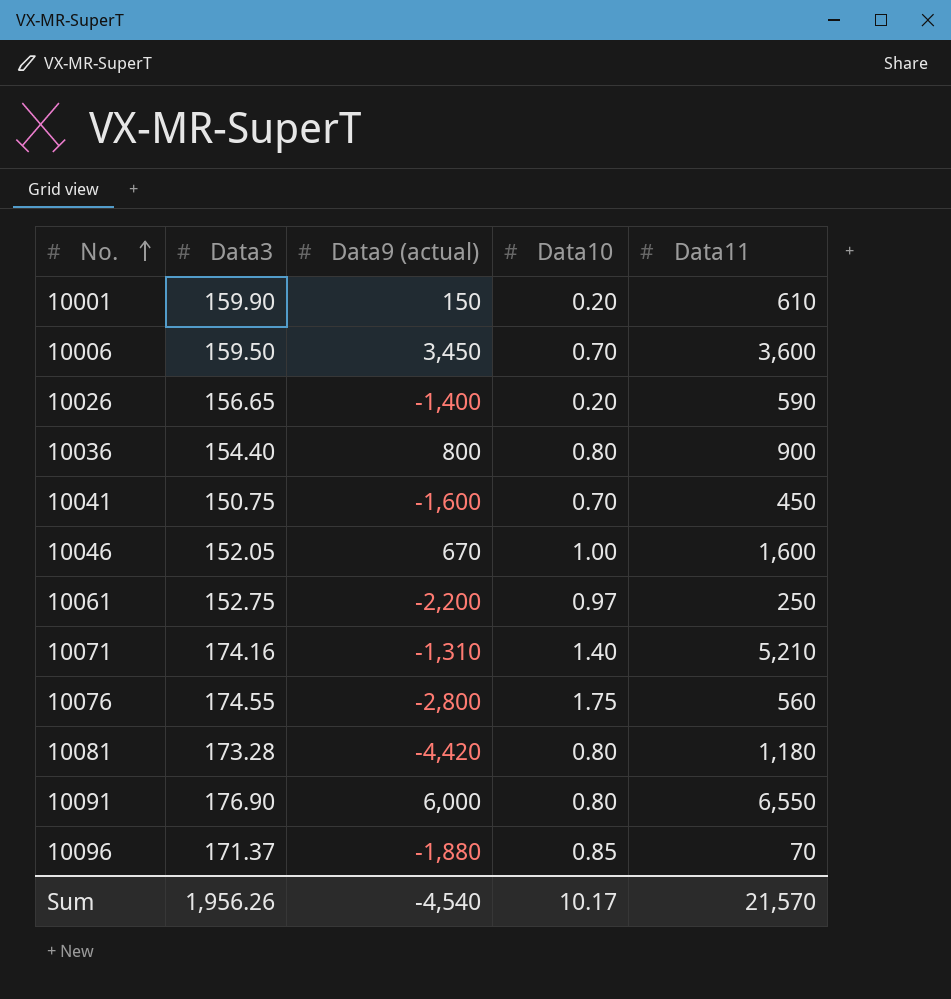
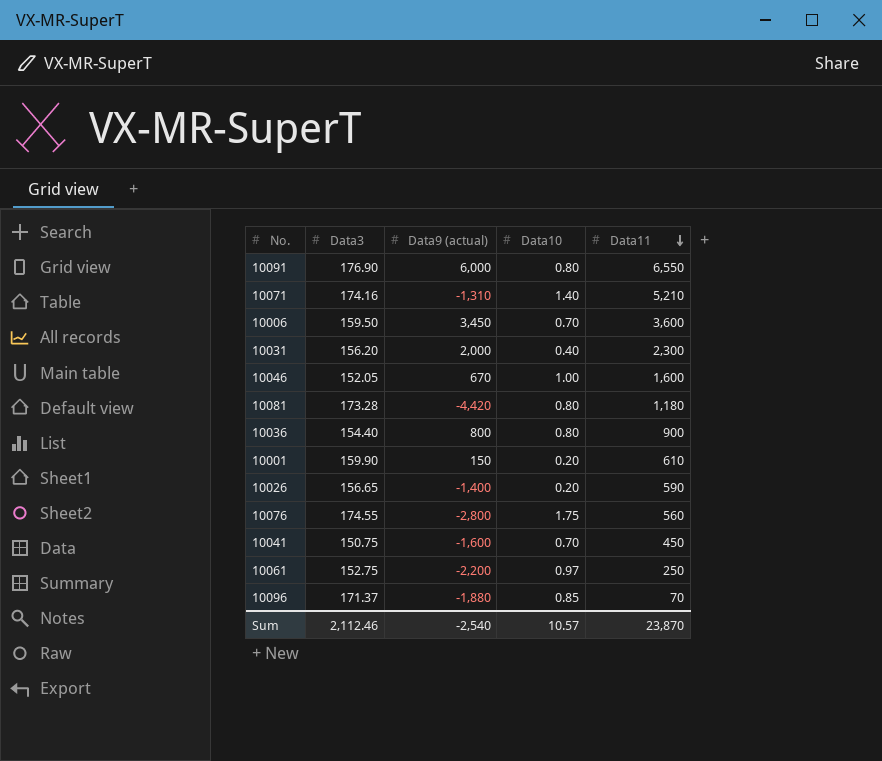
row order: No. ascending -> Data11 descending
row 10031: none -> 156.20 | 2,000 | 0.40 | 2,300
Sum | Data3: 1,956.26 -> 2,112.46
Sum | Data9 (actual): -4,540 -> -2,540
Sum | Data10: 10.17 -> 10.57
Sum | Data11: 21,570 -> 23,870

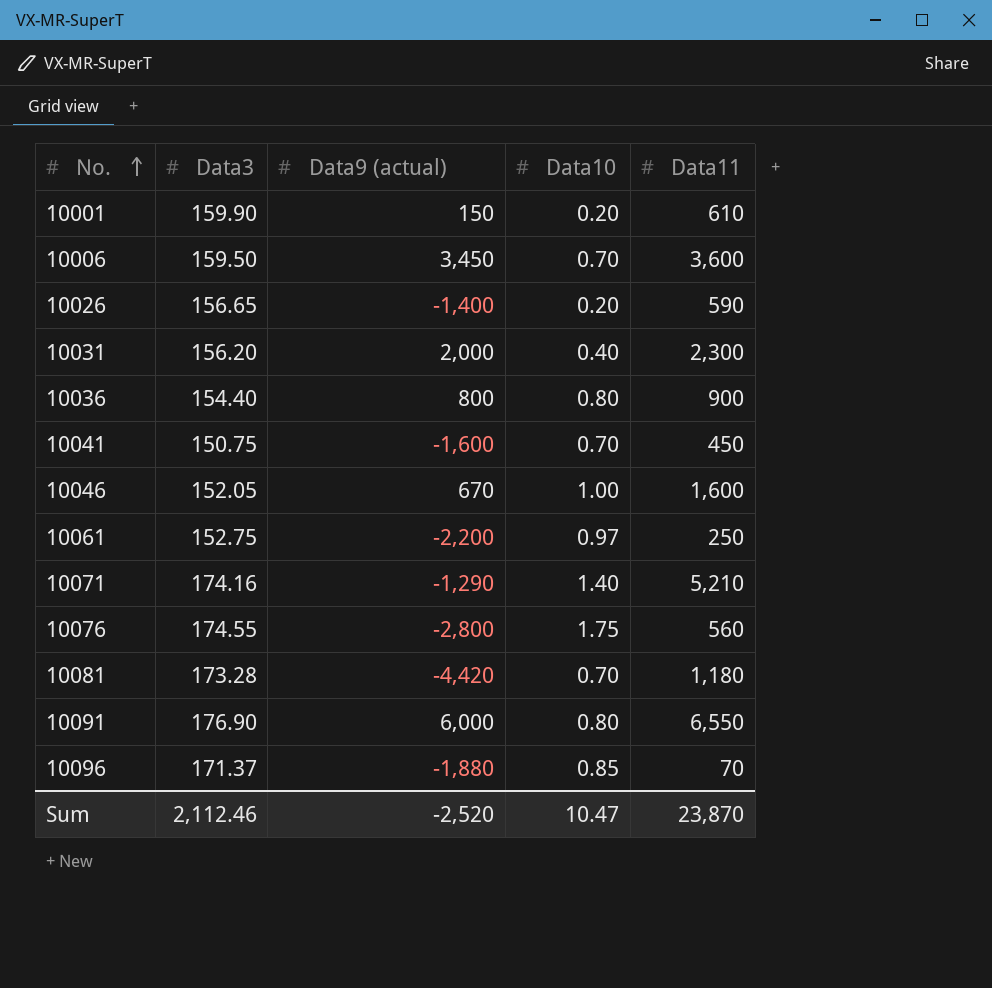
row order: Data11 descending -> No. ascending
10071 | Data9 (actual): -1,310 -> -1,290
10081 | Data10: 0.80 -> 0.70
Sum | Data9 (actual): -2,540 -> -2,520
Sum | Data10: 10.57 -> 10.47

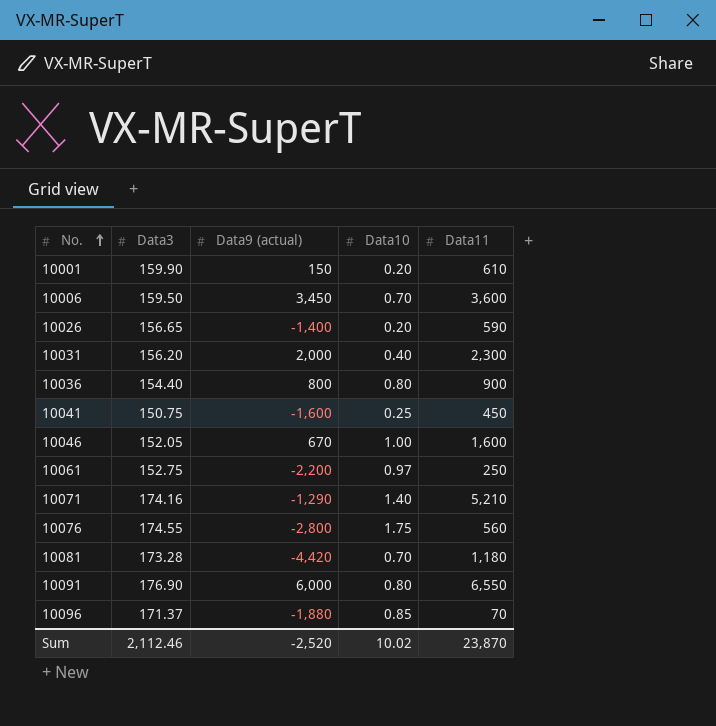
10041 | Data10: 0.70 -> 0.25
Sum | Data10: 10.47 -> 10.02

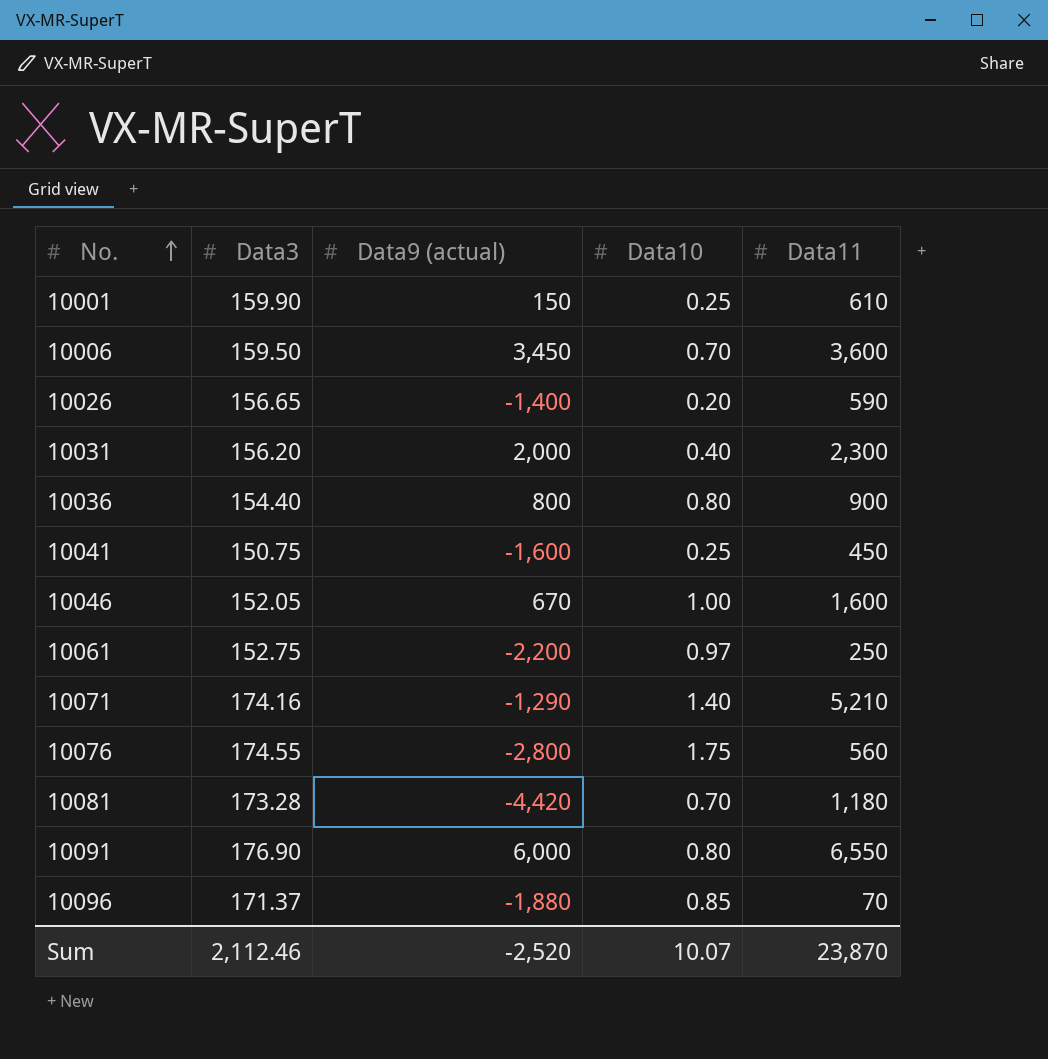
10001 | Data10: 0.20 -> 0.25
Sum | Data10: 10.02 -> 10.07

